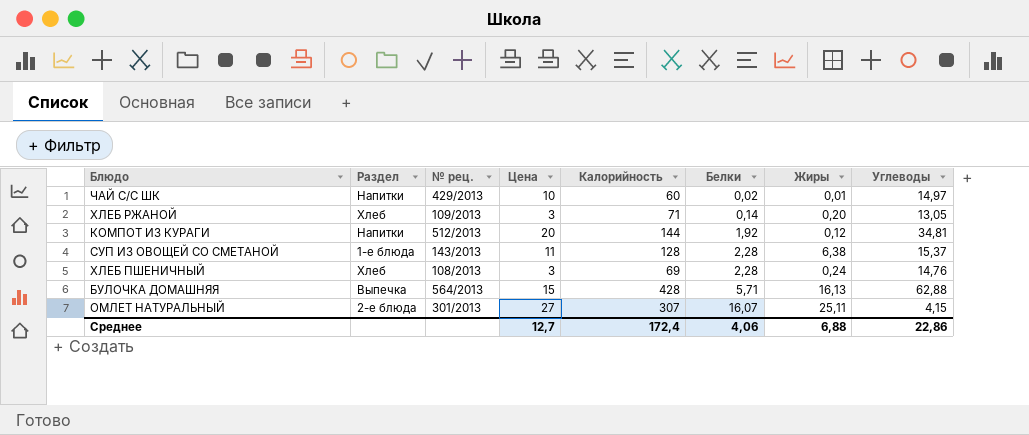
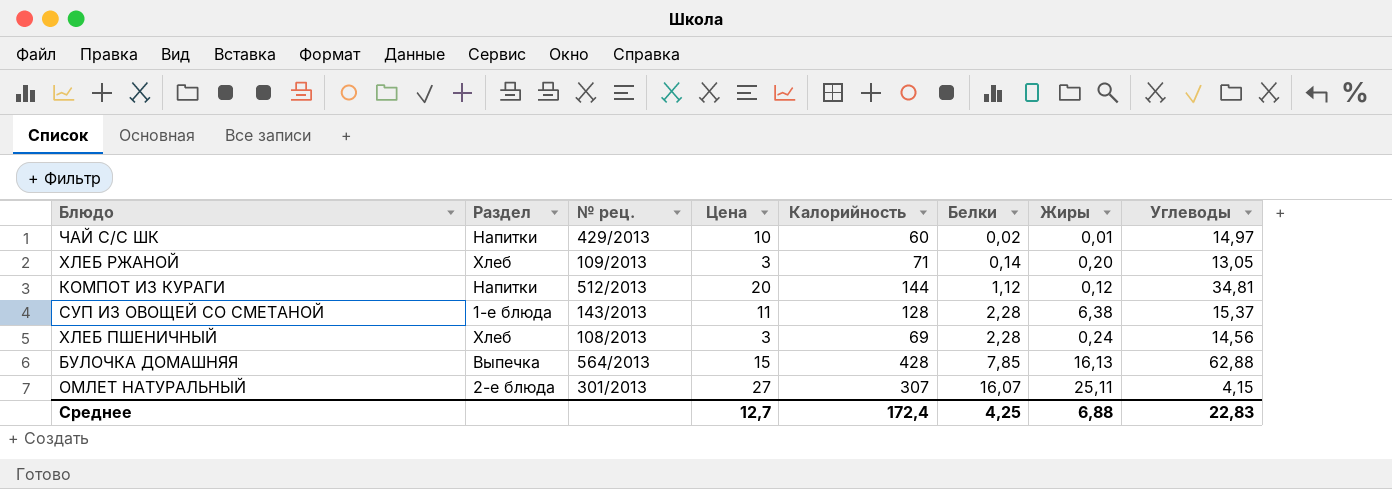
КОМПОТ ИЗ КУРАГИ | Белки: 1,92 -> 1,12
ХЛЕБ ПШЕНИЧНЫЙ | Углеводы: 14,76 -> 14,56
БУЛОЧКА ДОМАШНЯЯ | Белки: 5,71 -> 7,85
Среднее | Белки: 4,06 -> 4,25
Среднее | Углеводы: 22,86 -> 22,83

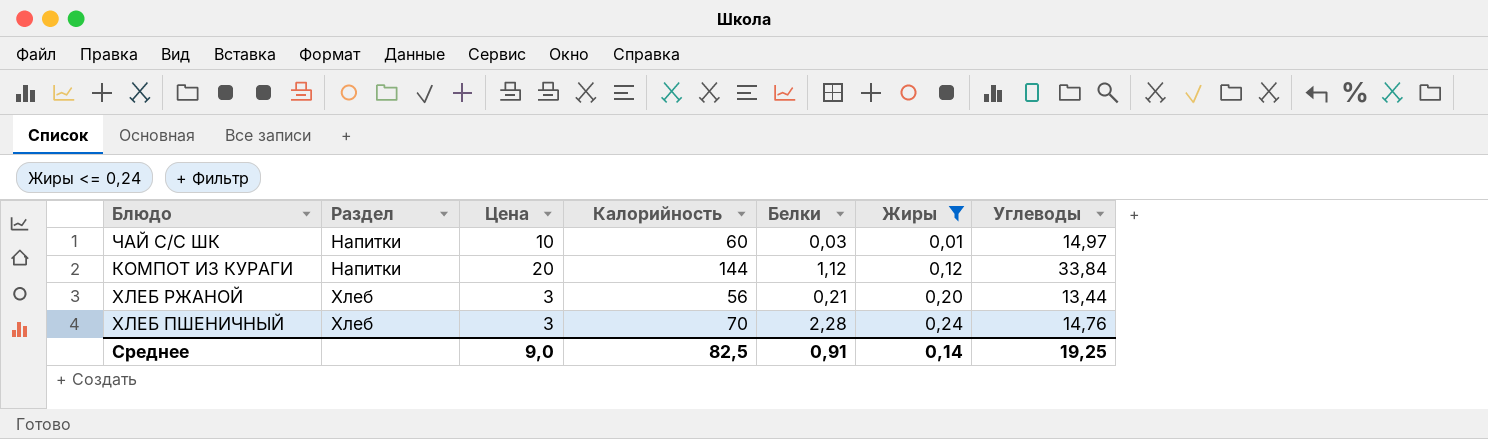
filter: none -> Жиры <= 0,24
row order: Белки ascending -> Раздел ascending
column № рец. | position: 3 -> none
ЧАЙ С/С ШК | Белки: 0,02 -> 0,03
КОМПОТ ИЗ КУРАГИ | Углеводы: 34,81 -> 33,84
ХЛЕБ РЖАНОЙ | Калорийность: 71 -> 56
ХЛЕБ РЖАНОЙ | Белки: 0,14 -> 0,21
ХЛЕБ РЖАНОЙ | Углеводы: 13,05 -> 13,44
ХЛЕБ ПШЕНИЧНЫЙ | Калорийность: 69 -> 70
ХЛЕБ ПШЕНИЧНЫЙ | Углеводы: 14,56 -> 14,76
Среднее | Цена: 12,7 -> 9,0
Среднее | Калорийность: 172,4 -> 82,5
Среднее | Белки: 4,25 -> 0,91
Среднее | Жиры: 6,88 -> 0,14
Среднее | Углеводы: 22,83 -> 19,25

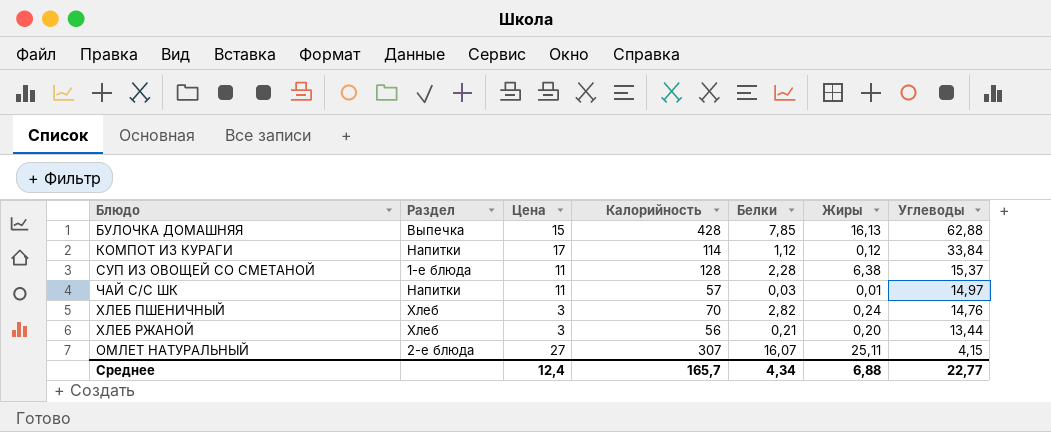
filter: Жиры <= 0,24 -> none
row order: Раздел ascending -> Углеводы descending
КОМПОТ ИЗ КУРАГИ | Цена: 20 -> 17
КОМПОТ ИЗ КУРАГИ | Калорийность: 144 -> 114
ЧАЙ С/С ШК | Цена: 10 -> 11
ЧАЙ С/С ШК | Калорийность: 60 -> 57
ХЛЕБ ПШЕНИЧНЫЙ | Белки: 2,28 -> 2,82
Среднее | Цена: 9,0 -> 12,4
Среднее | Калорийность: 82,5 -> 165,7
Среднее | Белки: 0,91 -> 4,34
Среднее | Жиры: 0,14 -> 6,88
Среднее | Углеводы: 19,25 -> 22,77

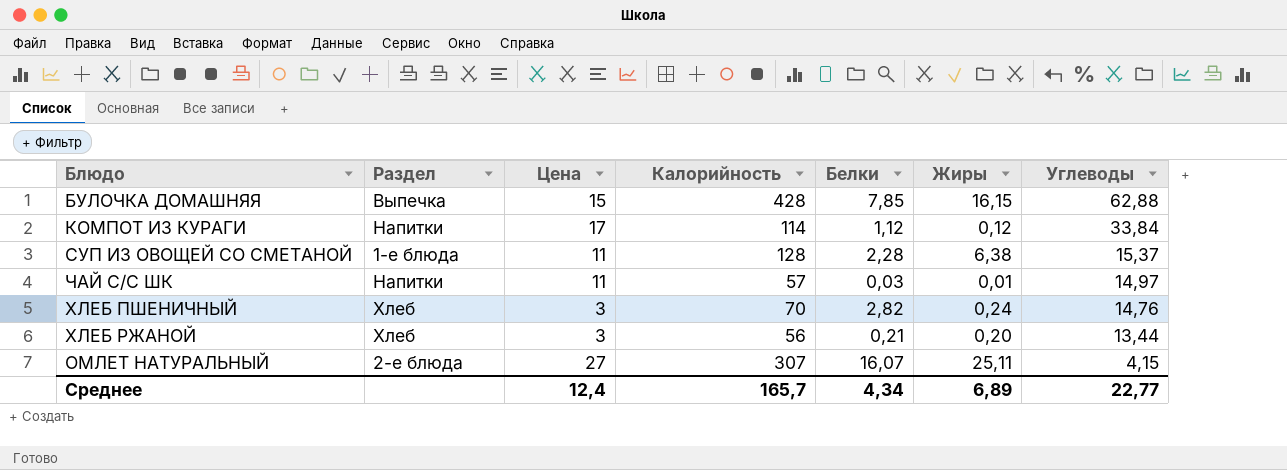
БУЛОЧКА ДОМАШНЯЯ | Жиры: 16,13 -> 16,15
Среднее | Жиры: 6,88 -> 6,89

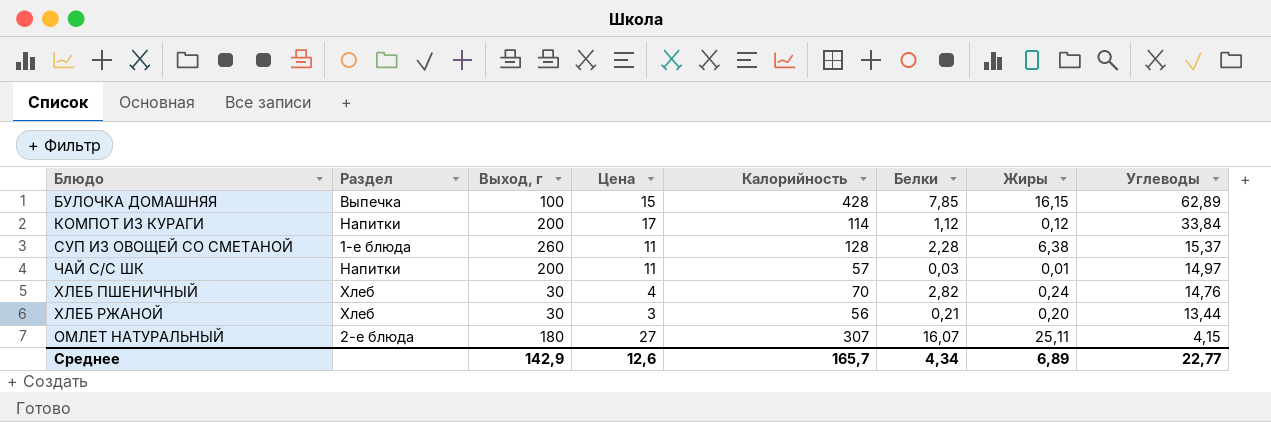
column Выход, г | position: none -> 3
БУЛОЧКА ДОМАШНЯЯ | Углеводы: 62,88 -> 62,89
ХЛЕБ ПШЕНИЧНЫЙ | Цена: 3 -> 4
Среднее | Цена: 12,4 -> 12,6

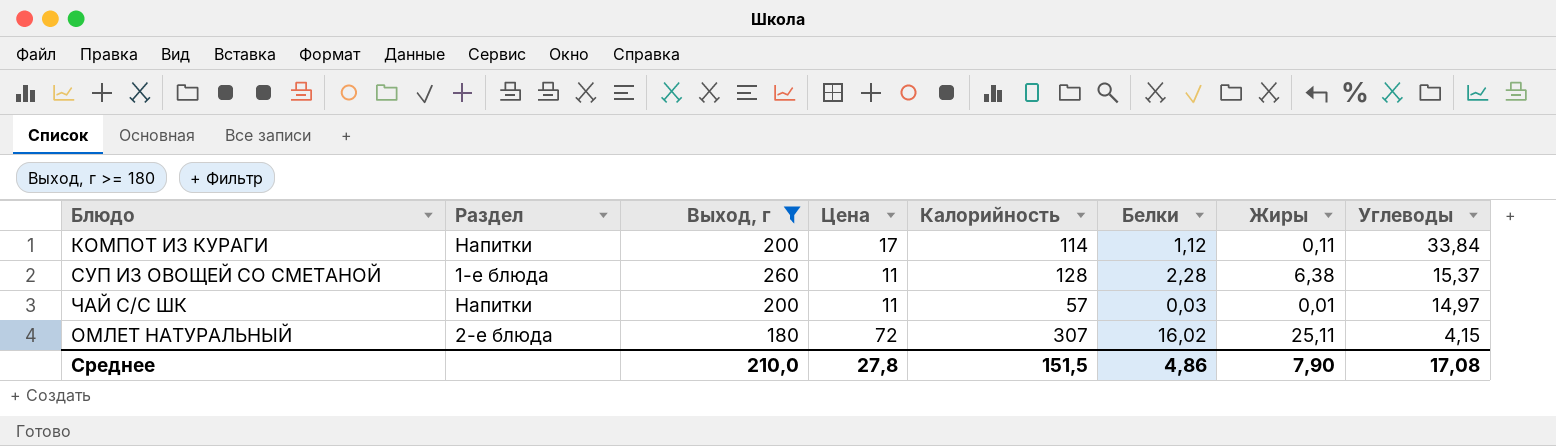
filter: none -> Выход, г >= 180
КОМПОТ ИЗ КУРАГИ | Жиры: 0,12 -> 0,11
ОМЛЕТ НАТУРАЛЬНЫЙ | Цена: 27 -> 72
ОМЛЕТ НАТУРАЛЬНЫЙ | Белки: 16,07 -> 16,02
Среднее | Выход, г: 142,9 -> 210,0
Среднее | Цена: 12,6 -> 27,8
Среднее | Калорийность: 165,7 -> 151,5
Среднее | Белки: 4,34 -> 4,86
Среднее | Жиры: 6,89 -> 7,90
Среднее | Углеводы: 22,77 -> 17,08

